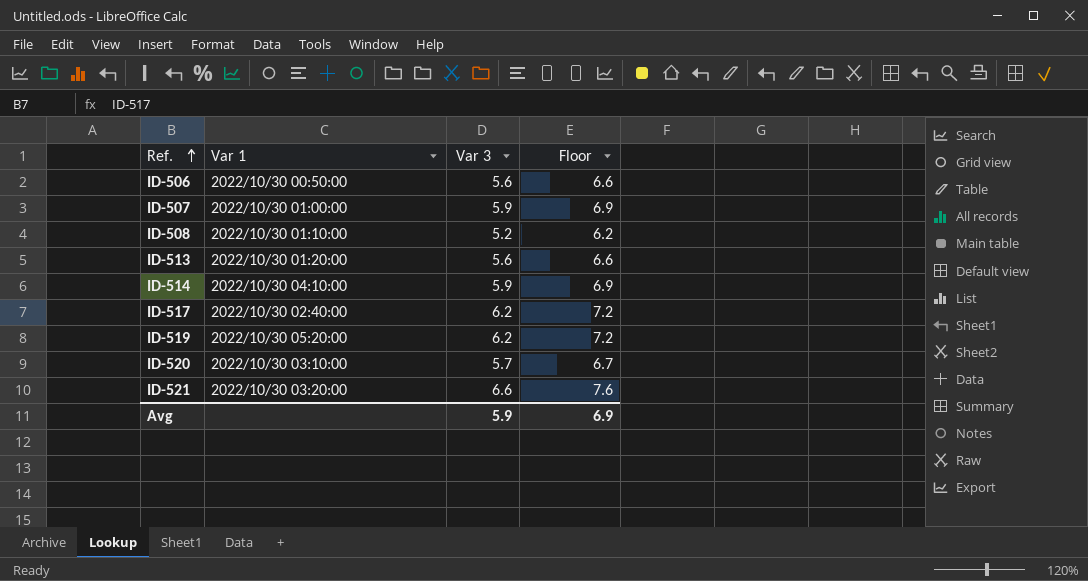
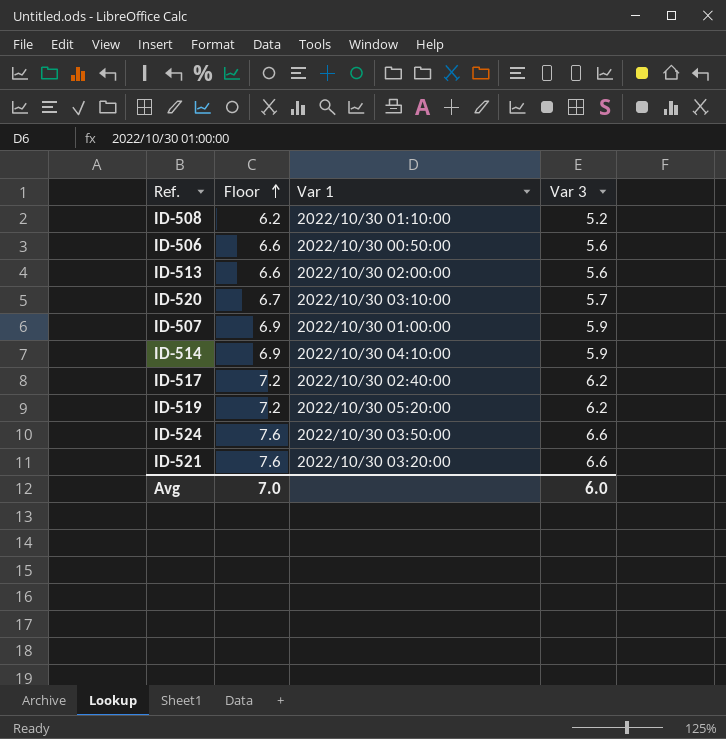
row order: Ref. ascending -> Floor ascending
column Floor | position: 4 -> 2
ID-513 | Var 1: 2022/10/30 01:20:00 -> 2022/10/30 02:00:00
row ID-524: none -> 7.6 | 2022/10/30 03:50:00 | 6.6
Avg | Floor: 6.9 -> 7.0
Avg | Var 3: 5.9 -> 6.0

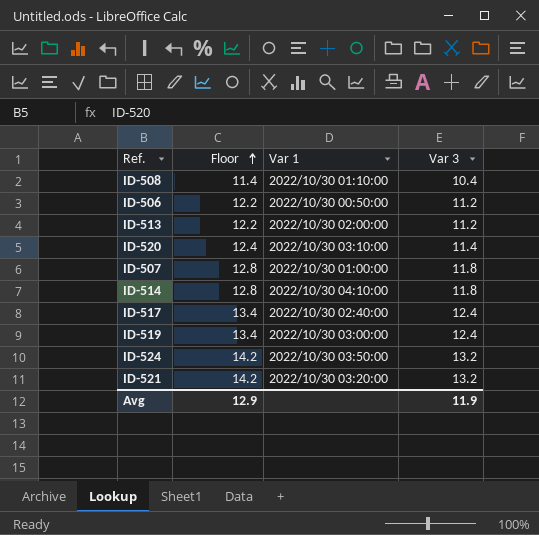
ID-508 | Floor: 6.2 -> 11.4
ID-508 | Var 3: 5.2 -> 10.4
ID-506 | Floor: 6.6 -> 12.2
ID-506 | Var 3: 5.6 -> 11.2
ID-513 | Floor: 6.6 -> 12.2
ID-513 | Var 3: 5.6 -> 11.2
ID-520 | Floor: 6.7 -> 12.4
ID-520 | Var 3: 5.7 -> 11.4
ID-507 | Floor: 6.9 -> 12.8
ID-507 | Var 3: 5.9 -> 11.8
ID-514 | Floor: 6.9 -> 12.8
ID-514 | Var 3: 5.9 -> 11.8
ID-517 | Floor: 7.2 -> 13.4
ID-517 | Var 3: 6.2 -> 12.4
ID-519 | Floor: 7.2 -> 13.4
ID-519 | Var 1: 2022/10/30 05:20:00 -> 2022/10/30 03:00:00
ID-519 | Var 3: 6.2 -> 12.4
ID-524 | Floor: 7.6 -> 14.2
ID-524 | Var 3: 6.6 -> 13.2
ID-521 | Floor: 7.6 -> 14.2
ID-521 | Var 3: 6.6 -> 13.2
Avg | Floor: 7.0 -> 12.9
Avg | Var 3: 6.0 -> 11.9

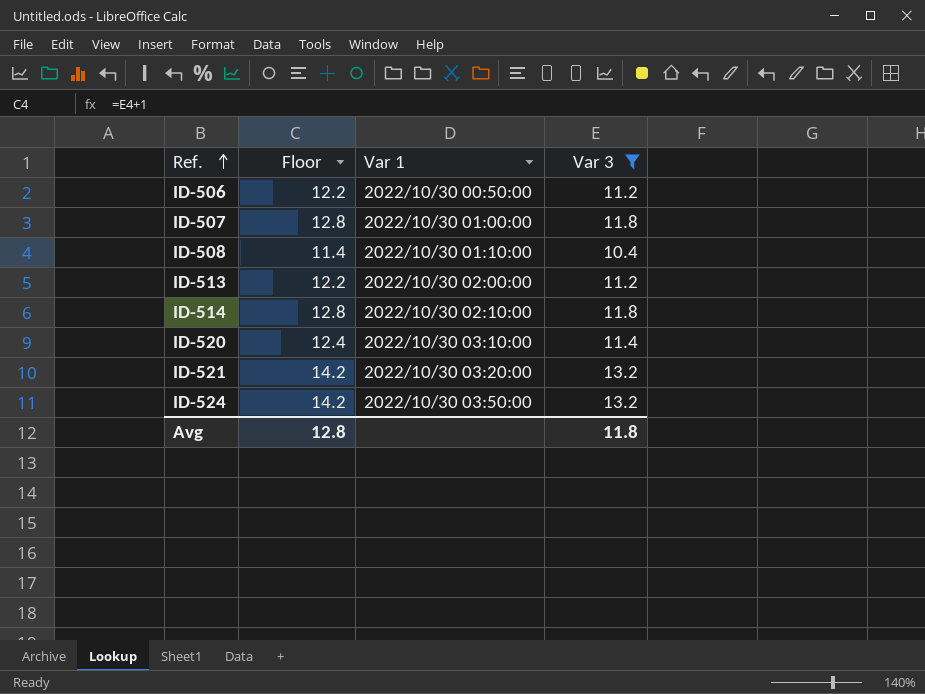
filter: none -> Var 3 != 12.4
row order: Floor ascending -> Ref. ascending
ID-514 | Var 1: 2022/10/30 04:10:00 -> 2022/10/30 02:10:00
Avg | Floor: 12.9 -> 12.8
Avg | Var 3: 11.9 -> 11.8

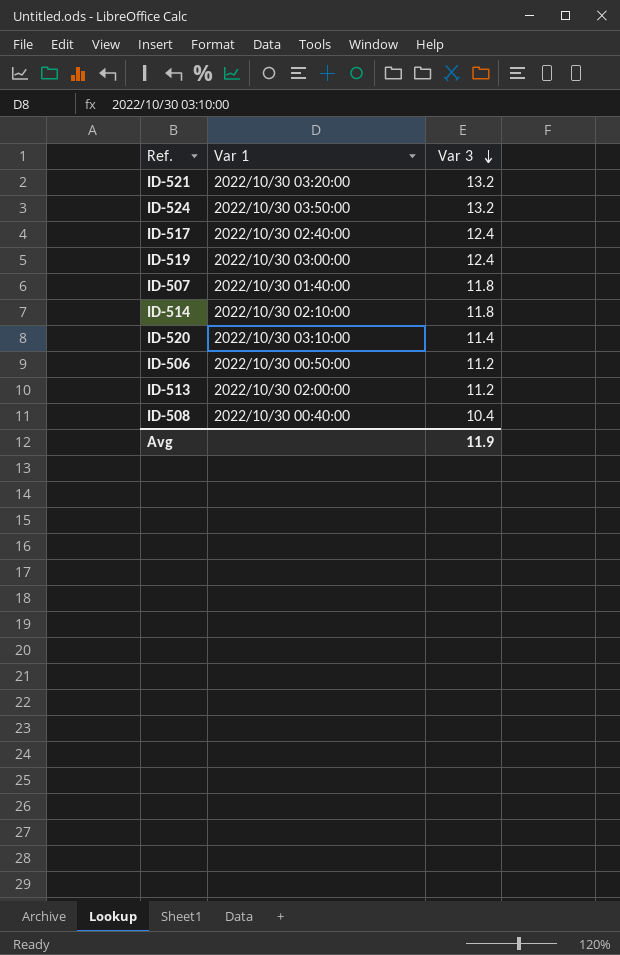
filter: Var 3 != 12.4 -> none
row order: Ref. ascending -> Var 3 descending
column Floor | formula: [Var 3] + 1 -> none
ID-507 | Var 1: 2022/10/30 01:00:00 -> 2022/10/30 01:40:00
ID-508 | Var 1: 2022/10/30 01:10:00 -> 2022/10/30 00:40:00
Avg | Var 3: 11.8 -> 11.9

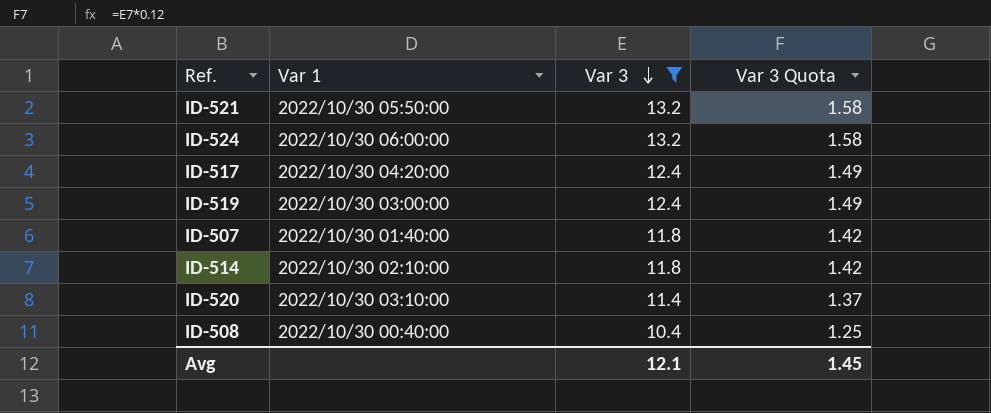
filter: none -> Var 3 != 11.2
column Var 3 Quota | formula: none -> [Var 3] * 0.12
ID-521 | Var 1: 2022/10/30 03:20:00 -> 2022/10/30 05:50:00
ID-524 | Var 1: 2022/10/30 03:50:00 -> 2022/10/30 06:00:00
ID-517 | Var 1: 2022/10/30 02:40:00 -> 2022/10/30 04:20:00
Avg | Var 3: 11.9 -> 12.1

